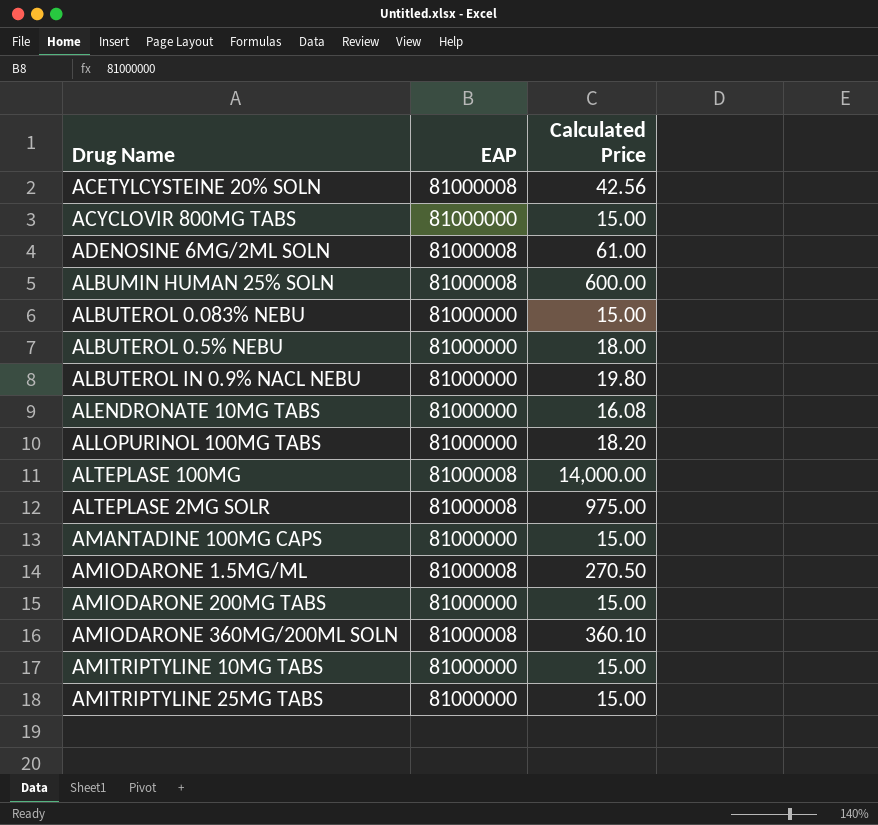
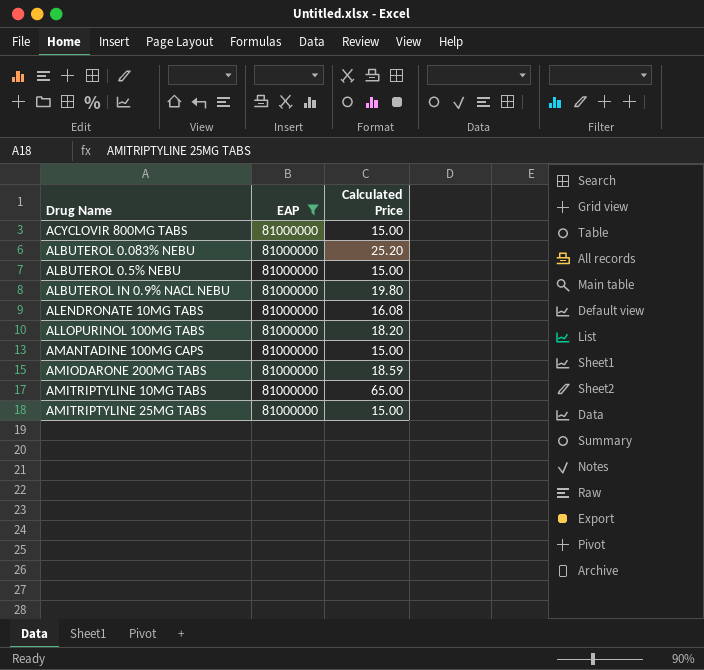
filter: none -> EAP = 81000000
ALBUTEROL 0.083% NEBU | Calculated Price: 15.00 -> 25.20
ALBUTEROL 0.5% NEBU | Calculated Price: 18.00 -> 15.00
AMIODARONE 200MG TABS | Calculated Price: 15.00 -> 18.59
AMITRIPTYLINE 10MG TABS | Calculated Price: 15.00 -> 65.00

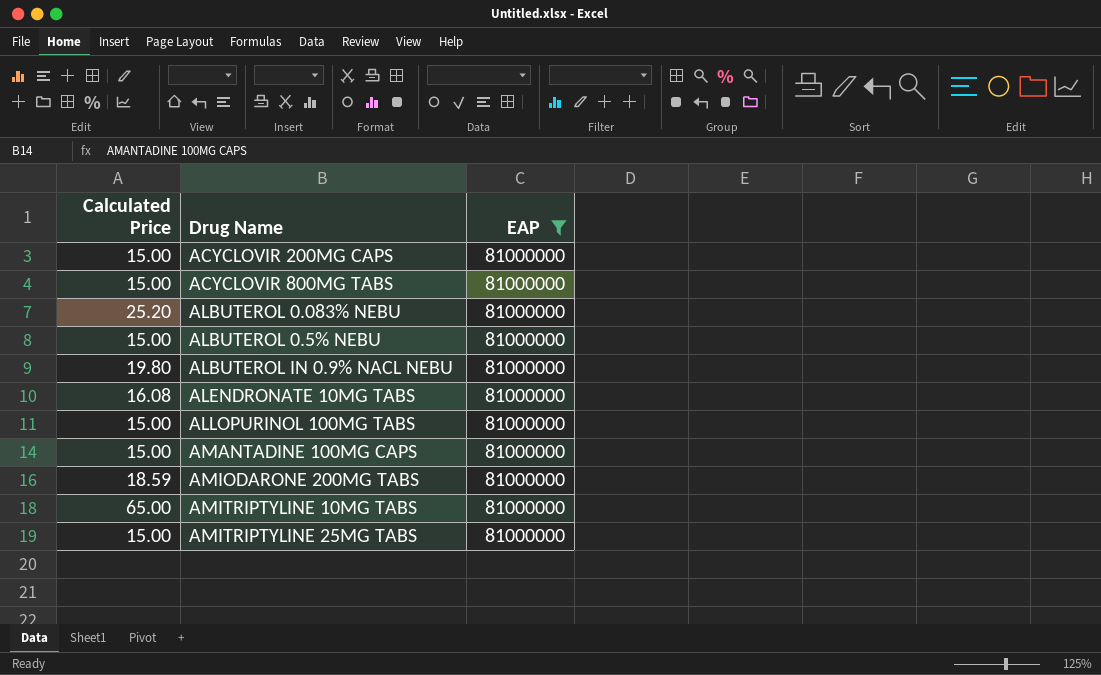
column Calculated Price | position: 3 -> 1
row ACYCLOVIR 200MG CAPS: none -> 15.00 | 81000000
ALLOPURINOL 100MG TABS | Calculated Price: 18.20 -> 15.00

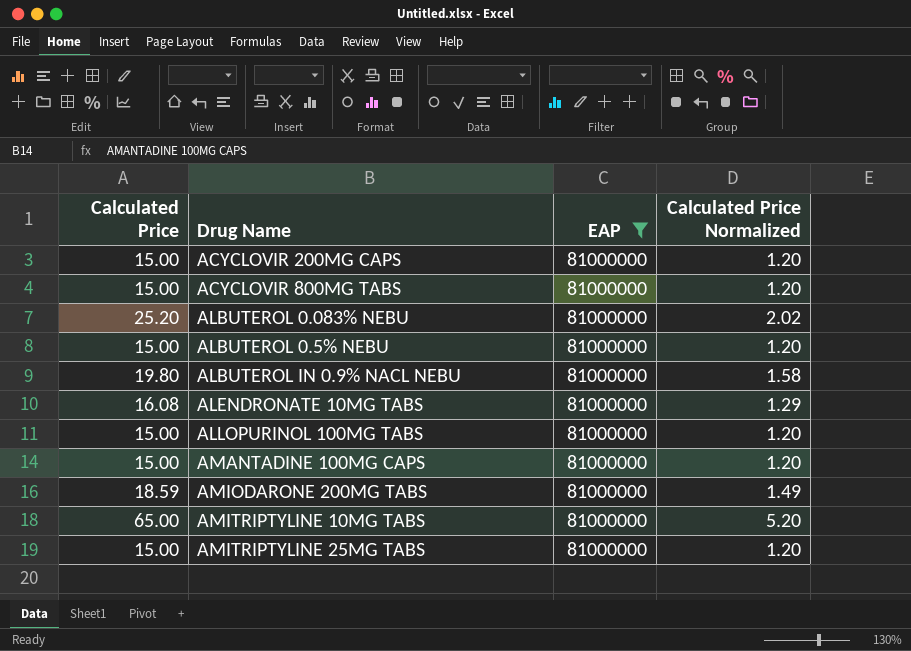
column Calculated Price Normalized | formula: none -> [Calculated Price] * 0.08

